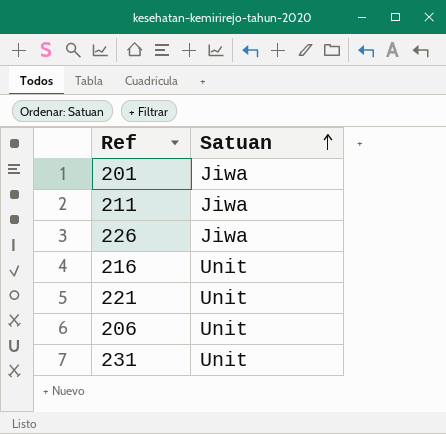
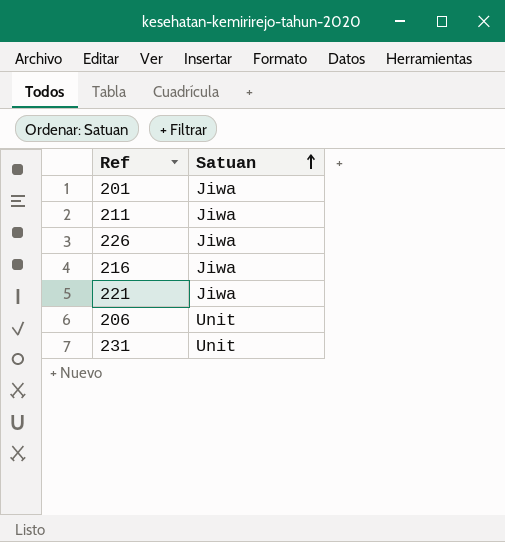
216 | Satuan: Unit -> Jiwa
221 | Satuan: Unit -> Jiwa

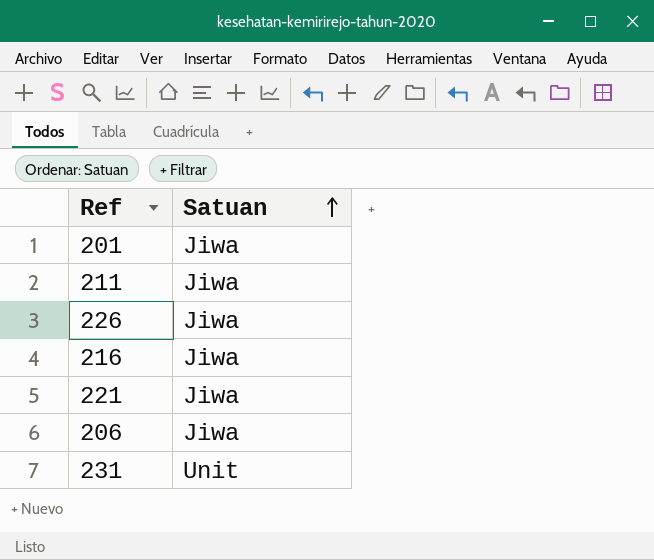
206 | Satuan: Unit -> Jiwa

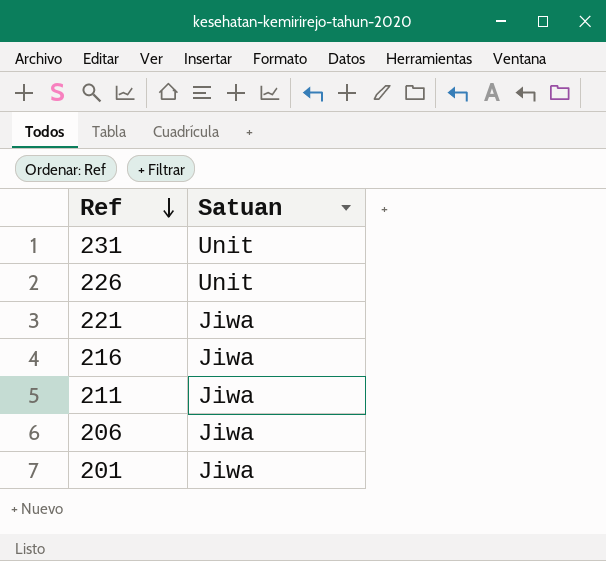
row order: Satuan ascending -> Ref descending
226 | Satuan: Jiwa -> Unit

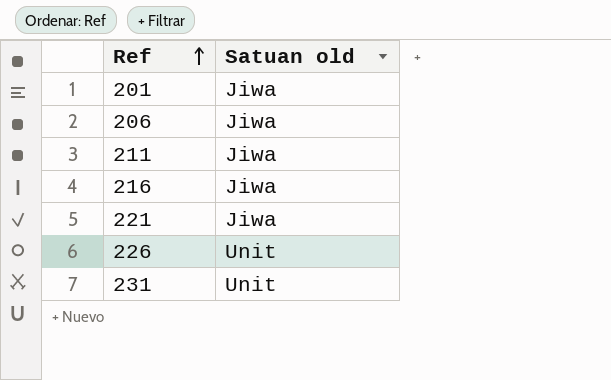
row order: Ref descending -> Ref ascending
column name: Satuan -> Satuan old

